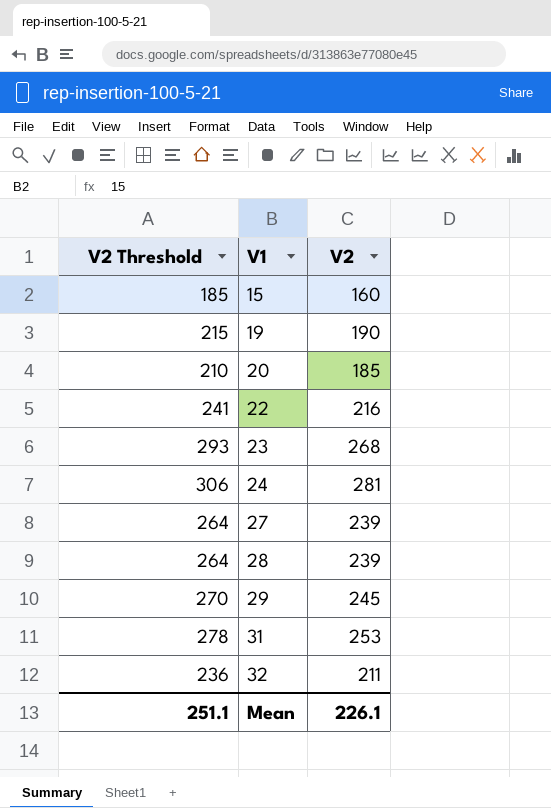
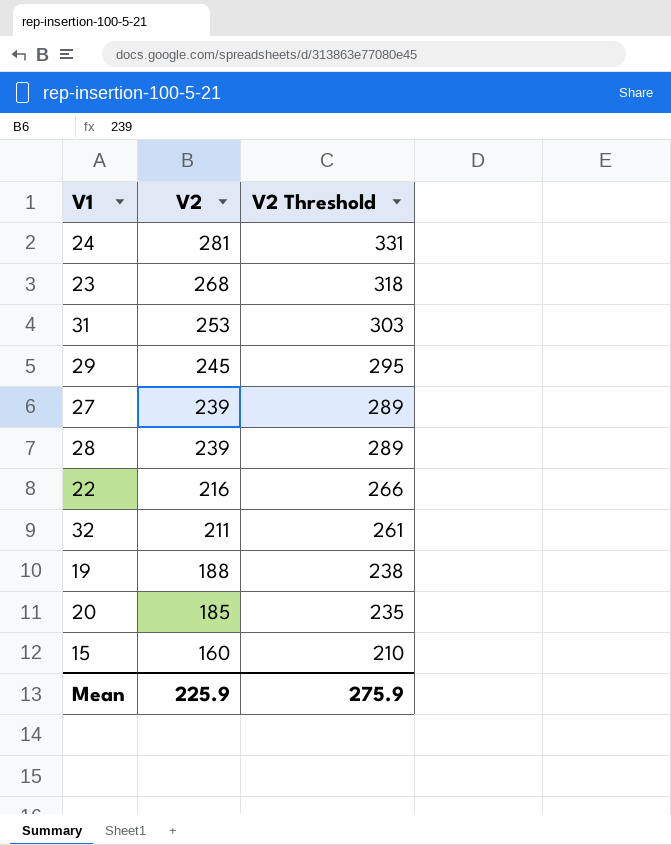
row order: V1 ascending -> V2 descending
column V2 Threshold | formula: [V2] + 25 -> [V2] + 50
column V2 Threshold | position: 1 -> 3
19 | V2: 190 -> 188
Mean | V2: 226.1 -> 225.9
Mean | V2 Threshold: 251.1 -> 275.9

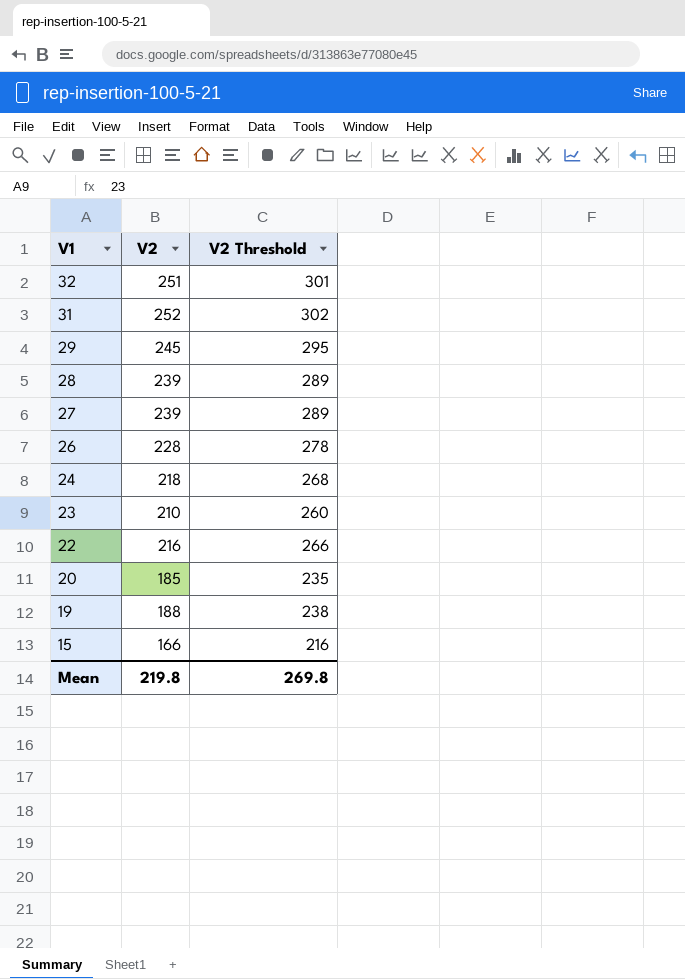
row order: V2 descending -> V1 descending
32 | V2: 211 -> 251
32 | V2 Threshold: 261 -> 301
31 | V2: 253 -> 252
31 | V2 Threshold: 303 -> 302
row 26: none -> 228 | 278
24 | V2: 281 -> 218
24 | V2 Threshold: 331 -> 268
23 | V2: 268 -> 210
23 | V2 Threshold: 318 -> 260
15 | V2: 160 -> 166
15 | V2 Threshold: 210 -> 216
Mean | V2: 225.9 -> 219.8
Mean | V2 Threshold: 275.9 -> 269.8

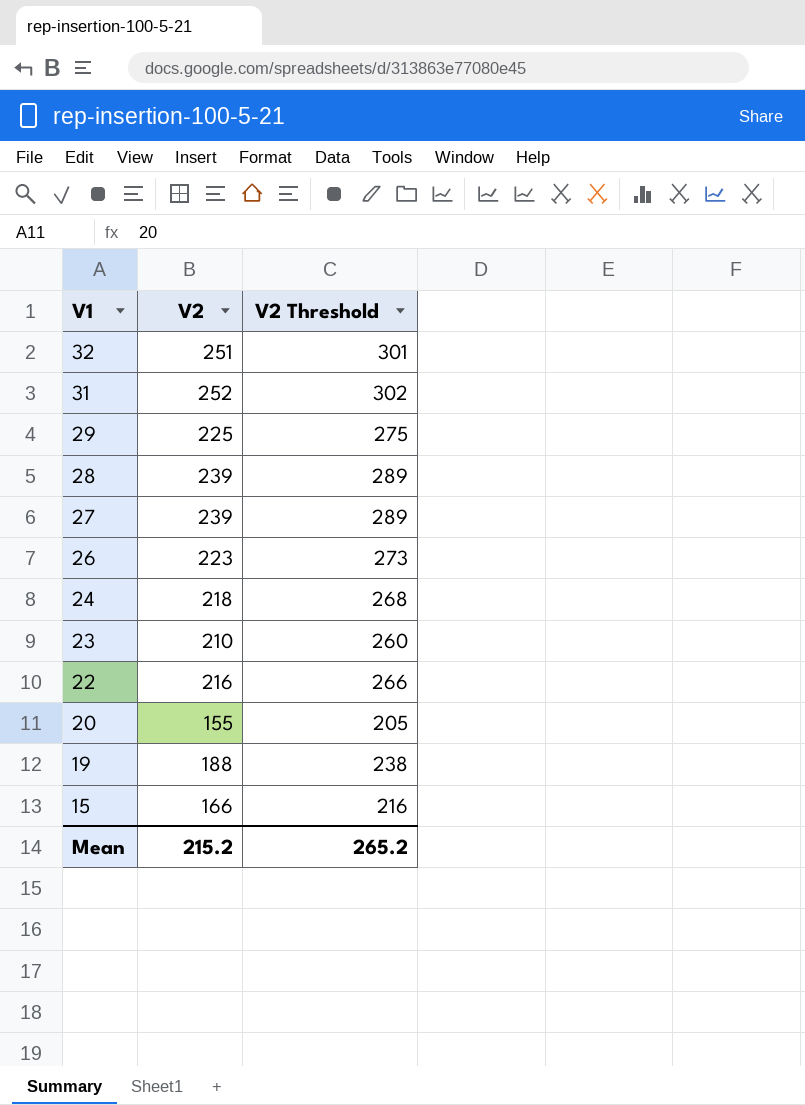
29 | V2: 245 -> 225
29 | V2 Threshold: 295 -> 275
26 | V2: 228 -> 223
26 | V2 Threshold: 278 -> 273
20 | V2: 185 -> 155
20 | V2 Threshold: 235 -> 205
Mean | V2: 219.8 -> 215.2
Mean | V2 Threshold: 269.8 -> 265.2

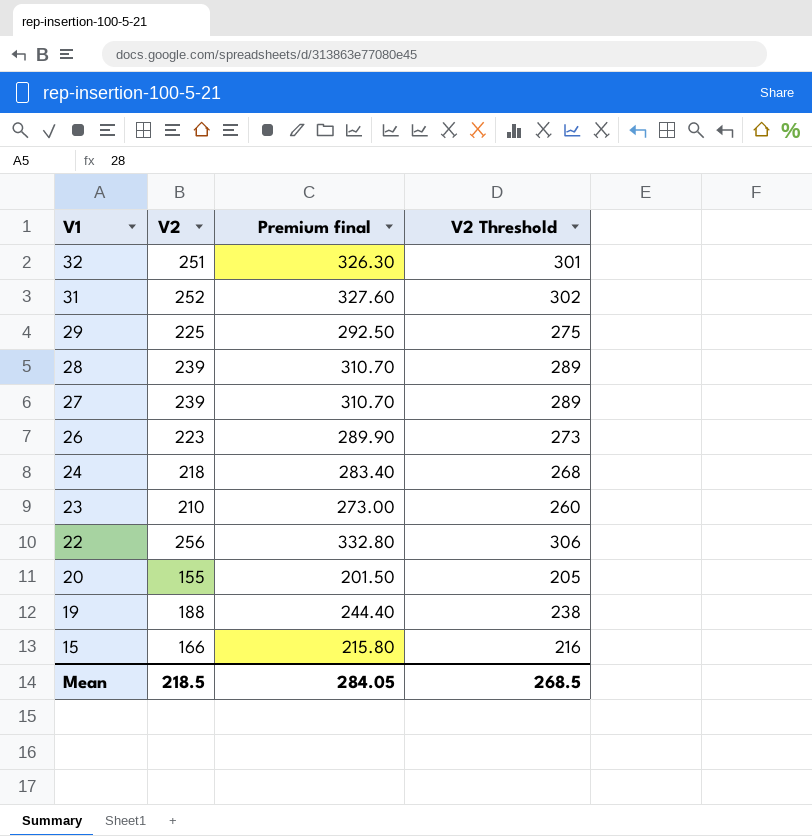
column Premium final | formula: none -> [V2] * 1.3
22 | V2: 216 -> 256
22 | V2 Threshold: 266 -> 306
Mean | V2: 215.2 -> 218.5
Mean | V2 Threshold: 265.2 -> 268.5

